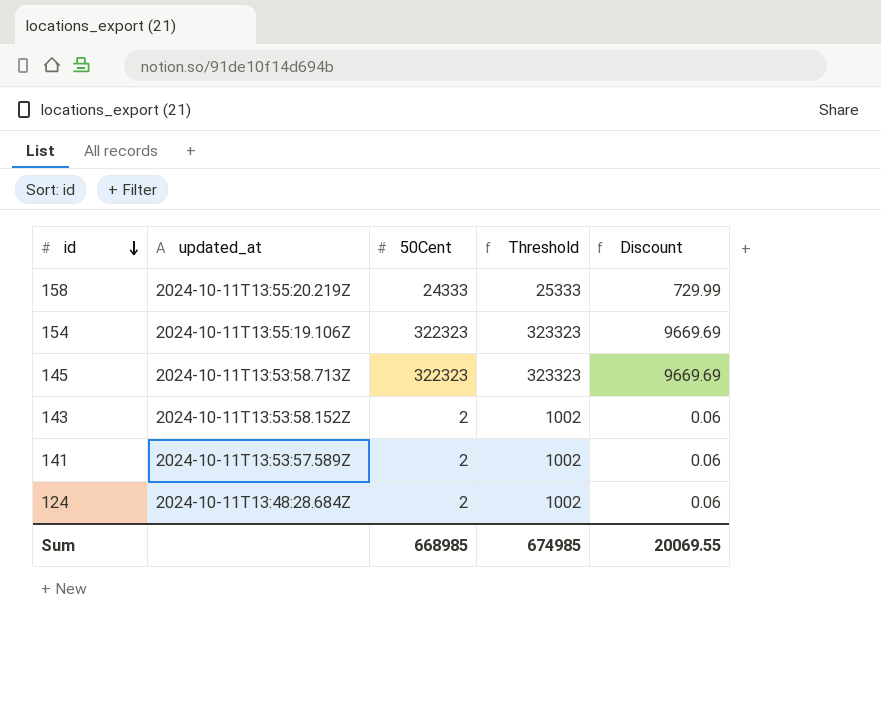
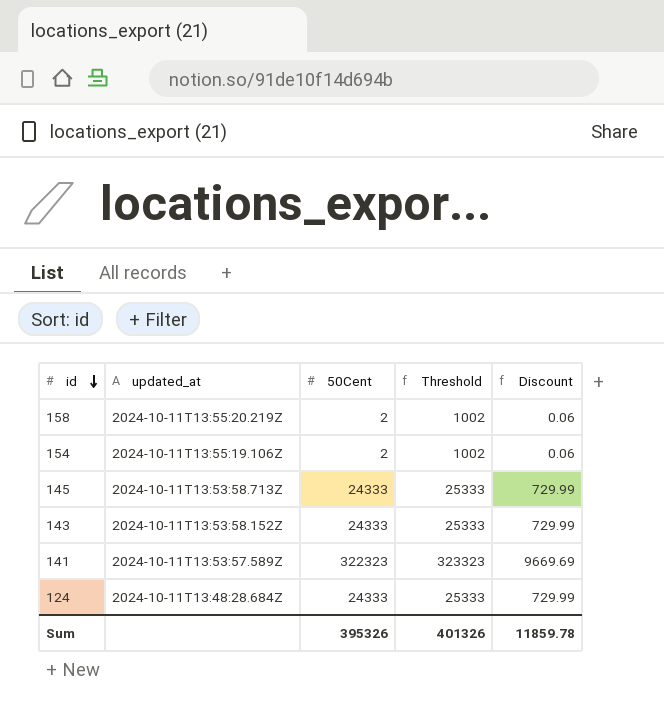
158 | 50Cent: 24333 -> 2
158 | Threshold: 25333 -> 1002
158 | Discount: 729.99 -> 0.06
154 | 50Cent: 322323 -> 2
154 | Threshold: 323323 -> 1002
154 | Discount: 9669.69 -> 0.06
145 | 50Cent: 322323 -> 24333
145 | Threshold: 323323 -> 25333
145 | Discount: 9669.69 -> 729.99
143 | 50Cent: 2 -> 24333
143 | Threshold: 1002 -> 25333
143 | Discount: 0.06 -> 729.99
141 | 50Cent: 2 -> 322323
141 | Threshold: 1002 -> 323323
141 | Discount: 0.06 -> 9669.69
124 | 50Cent: 2 -> 24333
124 | Threshold: 1002 -> 25333
124 | Discount: 0.06 -> 729.99
Sum | 50Cent: 668985 -> 395326
Sum | Threshold: 674985 -> 401326
Sum | Discount: 20069.55 -> 11859.78

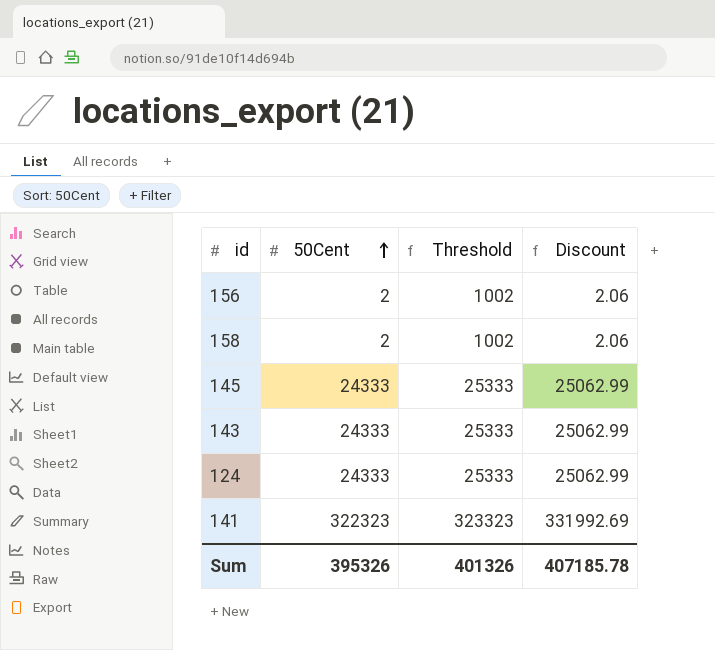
row order: id descending -> 50Cent ascending
column updated_at | position: 2 -> none
column Discount | formula: [50Cent] * 0.03 -> [50Cent] * 1.03
row 154: 2024-10-11T13:55:19.106Z | 2 | 1002 | 0.06 -> none
row 156: none -> 2 | 1002 | 2.06
Sum | Discount: 11859.78 -> 407185.78

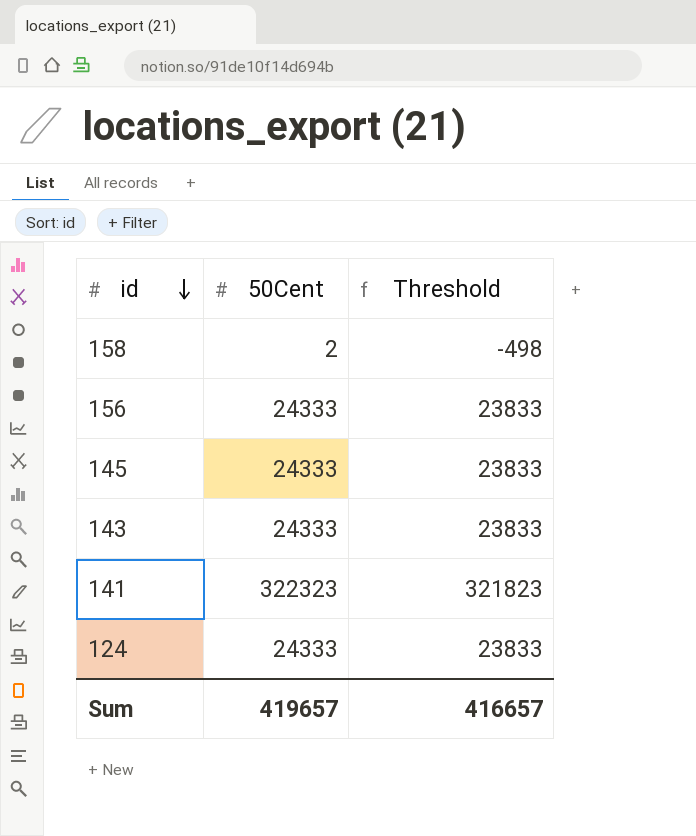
row order: 50Cent ascending -> id descending
column Discount | formula: [50Cent] * 1.03 -> none
column Threshold | formula: [50Cent] + 1000 -> [50Cent] - 500
156 | 50Cent: 2 -> 24333
Sum | 50Cent: 395326 -> 419657
Sum | Threshold: 401326 -> 416657

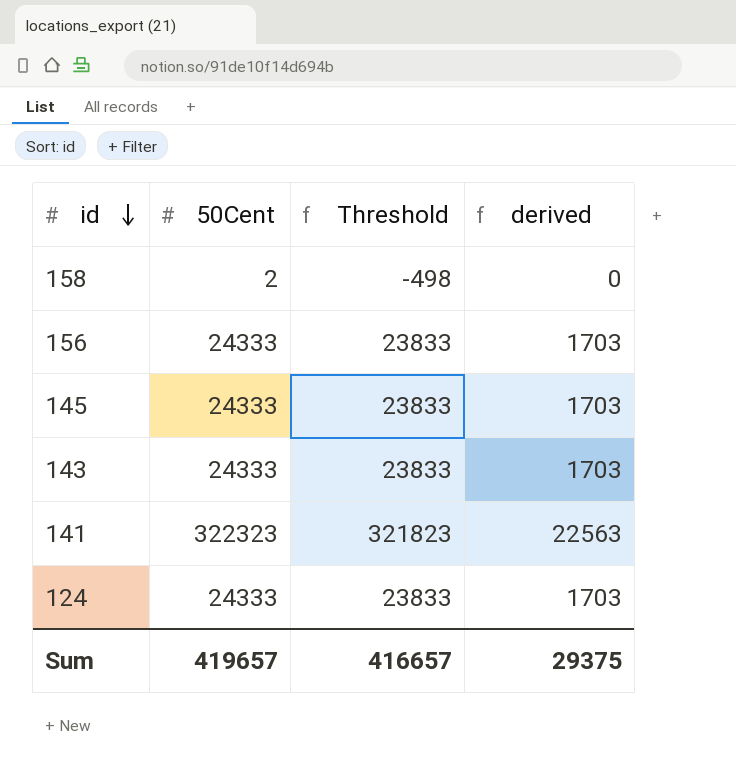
column derived | formula: none -> [50Cent] * 0.07

